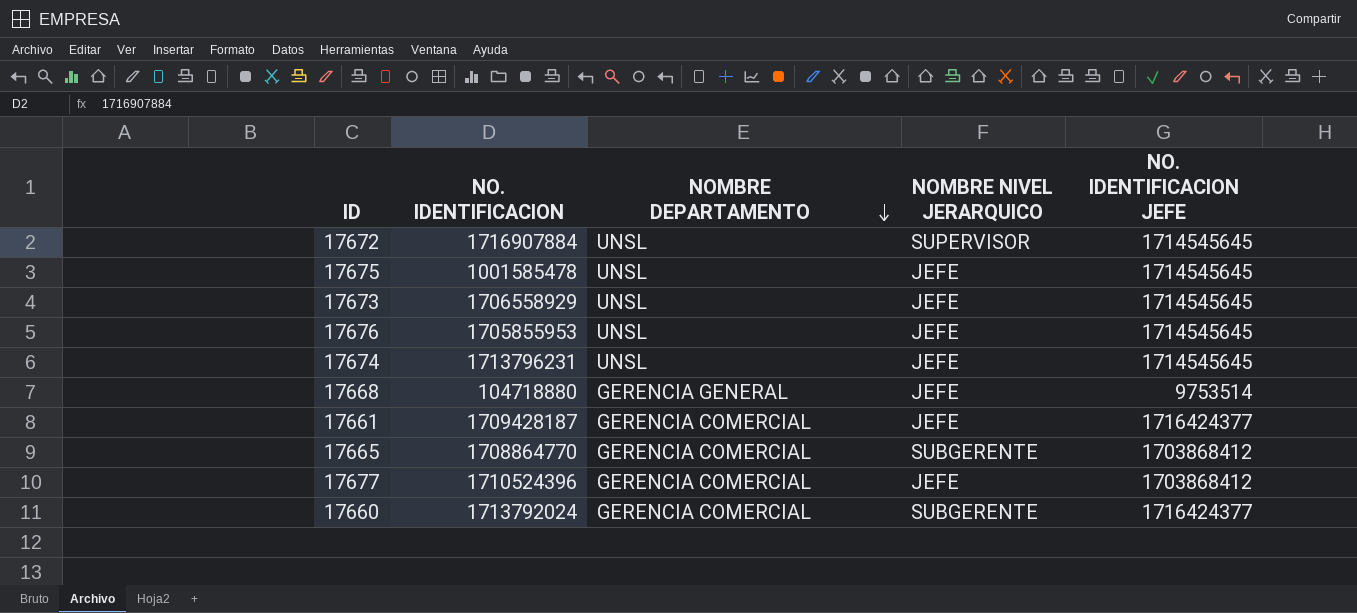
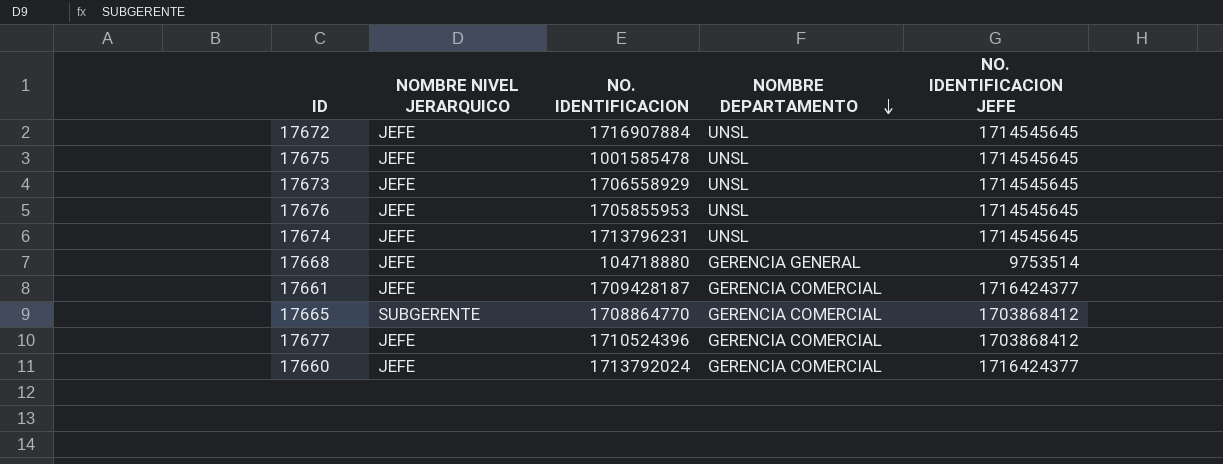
column NOMBRE NIVEL JERARQUICO | position: 4 -> 2
17672 | NOMBRE NIVEL JERARQUICO: SUPERVISOR -> JEFE
17660 | NOMBRE NIVEL JERARQUICO: SUBGERENTE -> JEFE

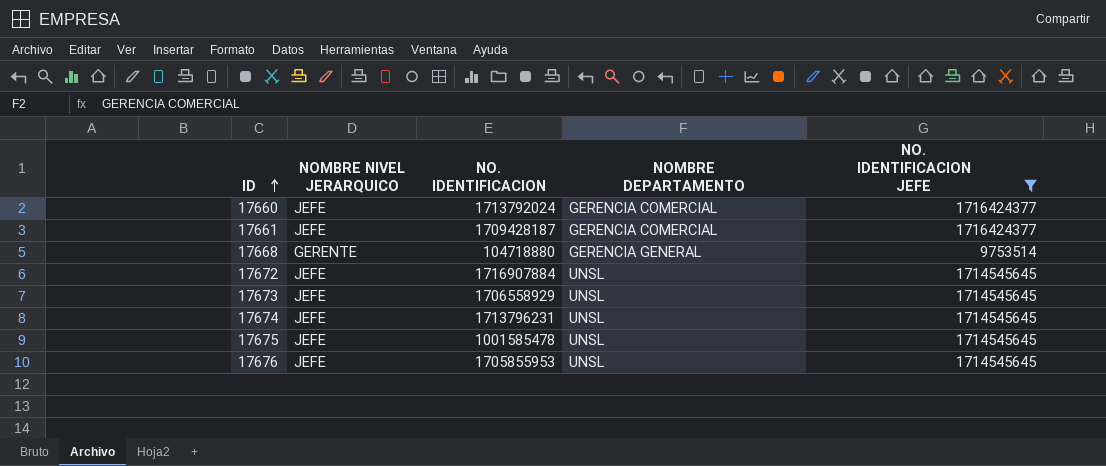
filter: none -> NO. IDENTIFICACION JEFE != 1703868412
row order: NOMBRE DEPARTAMENTO descending -> ID ascending
17668 | NOMBRE NIVEL JERARQUICO: JEFE -> GERENTE

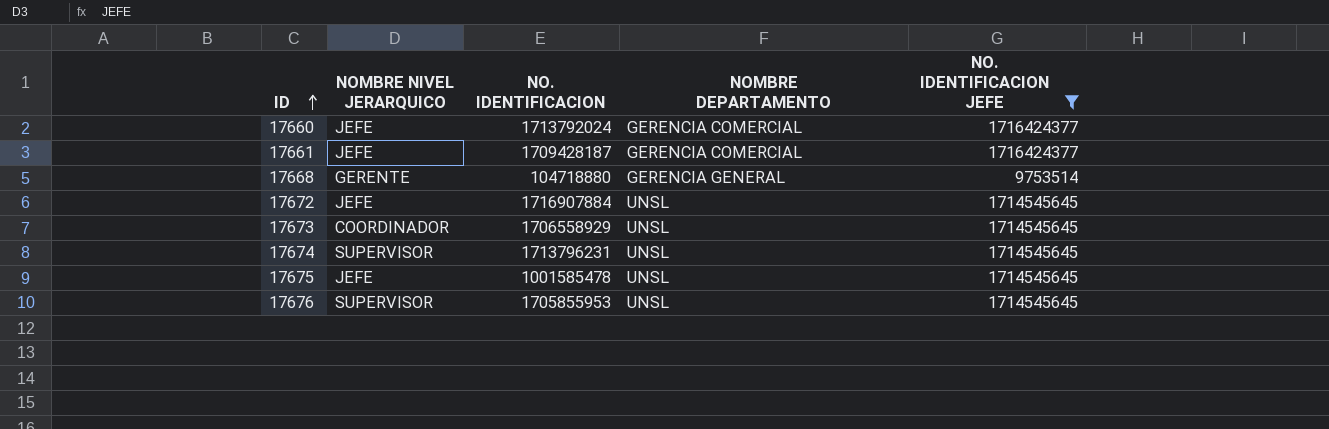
17673 | NOMBRE NIVEL JERARQUICO: JEFE -> COORDINADOR
17674 | NOMBRE NIVEL JERARQUICO: JEFE -> SUPERVISOR
17676 | NOMBRE NIVEL JERARQUICO: JEFE -> SUPERVISOR

